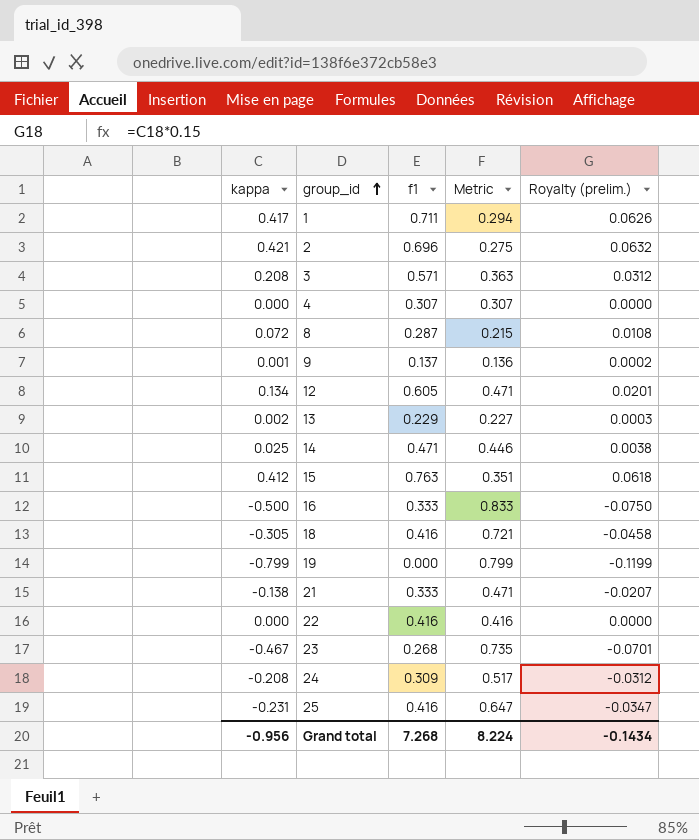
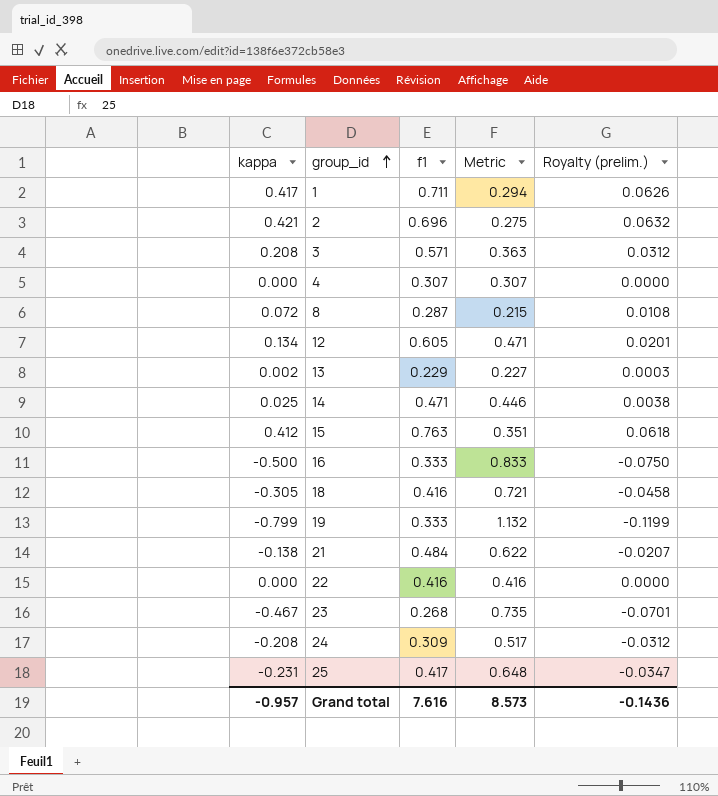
row 9: 0.001 | 0.137 | 0.136 | 0.0002 -> none
19 | f1: 0.000 -> 0.333
19 | Metric: 0.799 -> 1.132
21 | f1: 0.333 -> 0.484
21 | Metric: 0.471 -> 0.622
25 | f1: 0.416 -> 0.417
25 | Metric: 0.647 -> 0.648
Grand total | kappa: -0.956 -> -0.957
Grand total | f1: 7.268 -> 7.616
Grand total | Metric: 8.224 -> 8.573
Grand total | Royalty (prelim.): -0.1434 -> -0.1436

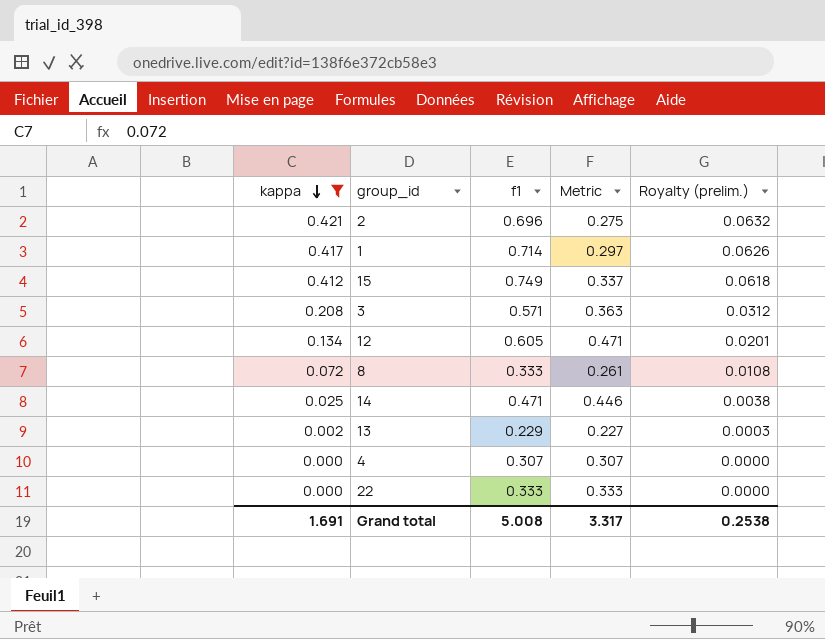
filter: none -> kappa >= 0.000
row order: group_id ascending -> kappa descending
1 | f1: 0.711 -> 0.714
1 | Metric: 0.294 -> 0.297
15 | f1: 0.763 -> 0.749
15 | Metric: 0.351 -> 0.337
8 | f1: 0.287 -> 0.333
8 | Metric: 0.215 -> 0.261
22 | f1: 0.416 -> 0.333
22 | Metric: 0.416 -> 0.333
Grand total | kappa: -0.957 -> 1.691
Grand total | f1: 7.616 -> 5.008
Grand total | Metric: 8.573 -> 3.317
Grand total | Royalty (prelim.): -0.1436 -> 0.2538

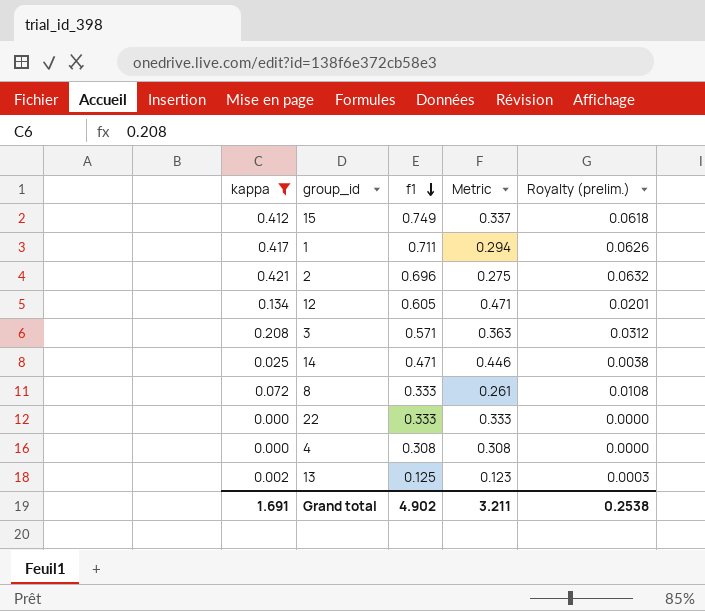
row order: kappa descending -> f1 descending
1 | f1: 0.714 -> 0.711
1 | Metric: 0.297 -> 0.294
4 | f1: 0.307 -> 0.308
4 | Metric: 0.307 -> 0.308
13 | f1: 0.229 -> 0.125
13 | Metric: 0.227 -> 0.123
Grand total | f1: 5.008 -> 4.902
Grand total | Metric: 3.317 -> 3.211

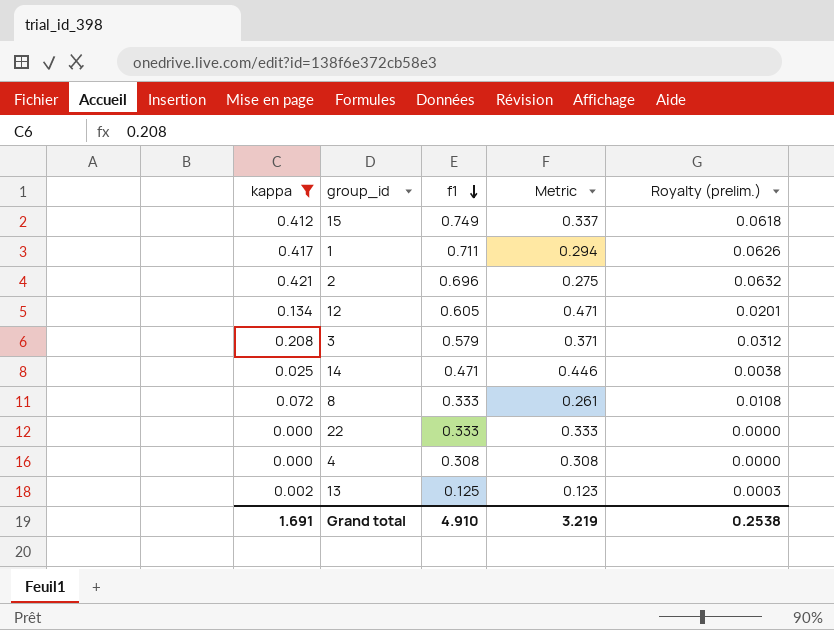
3 | f1: 0.571 -> 0.579
3 | Metric: 0.363 -> 0.371
Grand total | f1: 4.902 -> 4.910
Grand total | Metric: 3.211 -> 3.219

